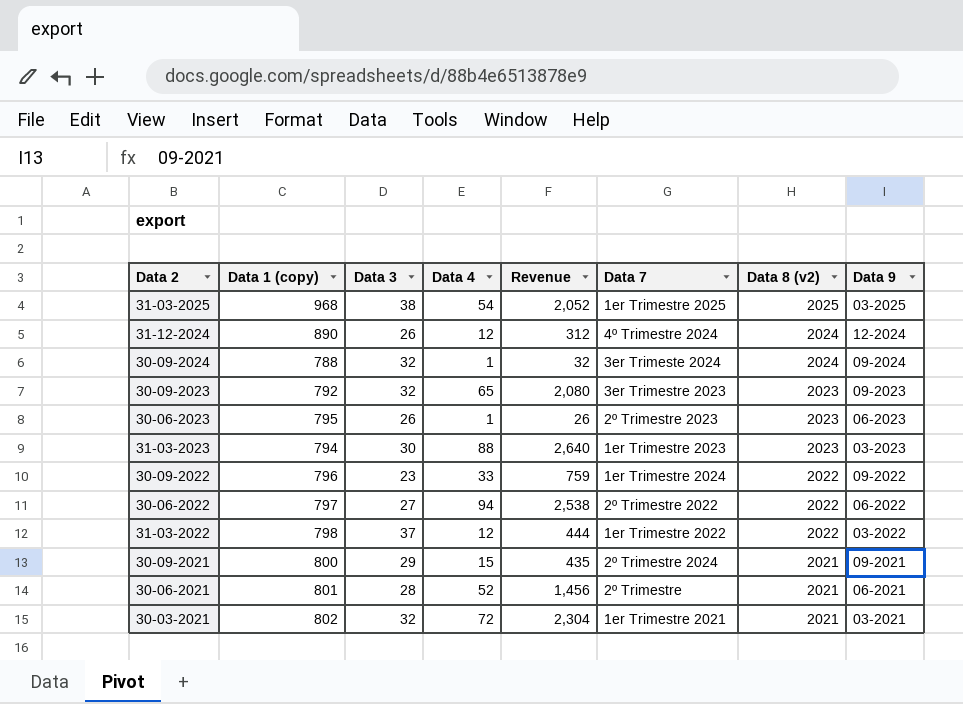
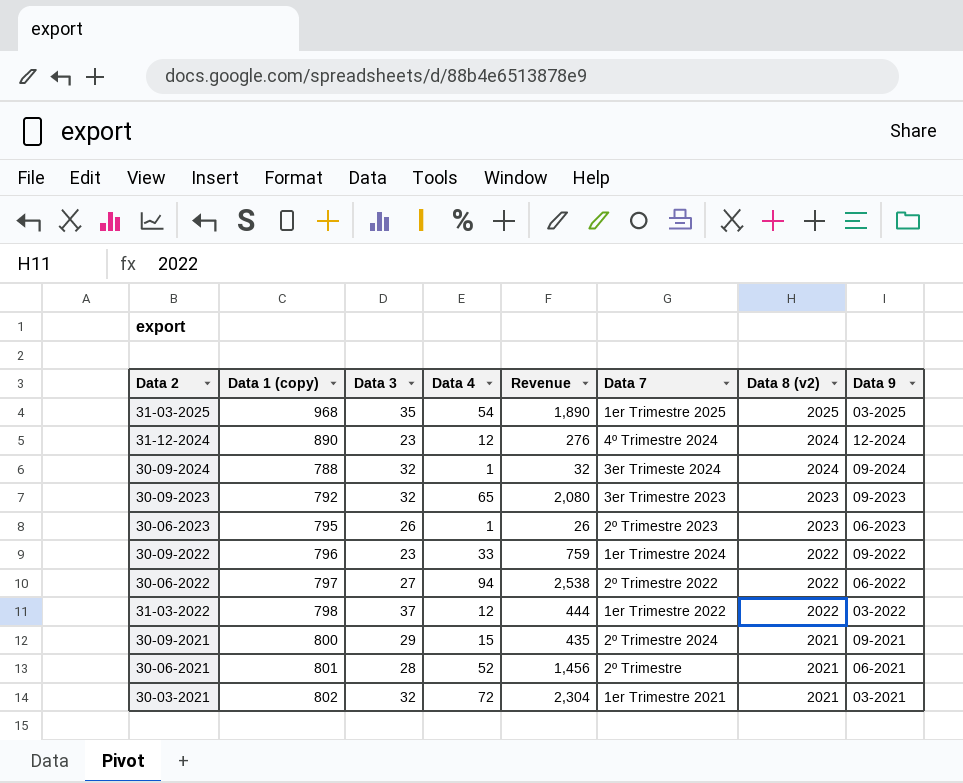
row 31-03-2023: 794 | 30 | 88 | 2,640 | 1er Trimestre 2023 | 2023 | 03-2023 -> none
31-03-2025 | Data 3: 38 -> 35
31-03-2025 | Revenue: 2,052 -> 1,890
31-12-2024 | Data 3: 26 -> 23
31-12-2024 | Revenue: 312 -> 276

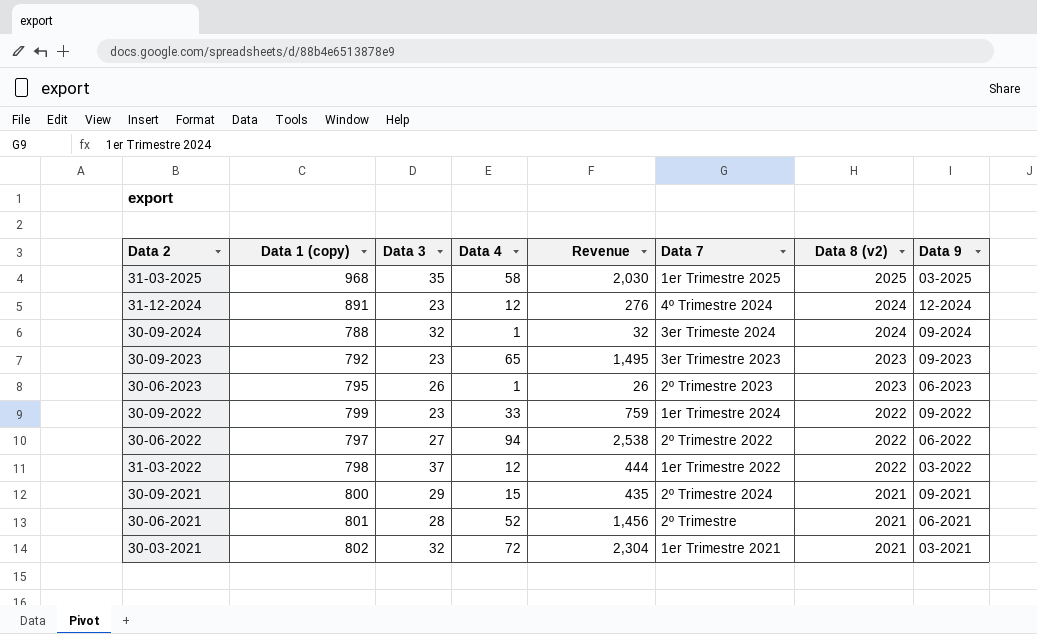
31-03-2025 | Data 4: 54 -> 58
31-03-2025 | Revenue: 1,890 -> 2,030
31-12-2024 | Data 1 (copy): 890 -> 891
30-09-2023 | Data 3: 32 -> 23
30-09-2023 | Revenue: 2,080 -> 1,495
30-09-2022 | Data 1 (copy): 796 -> 799

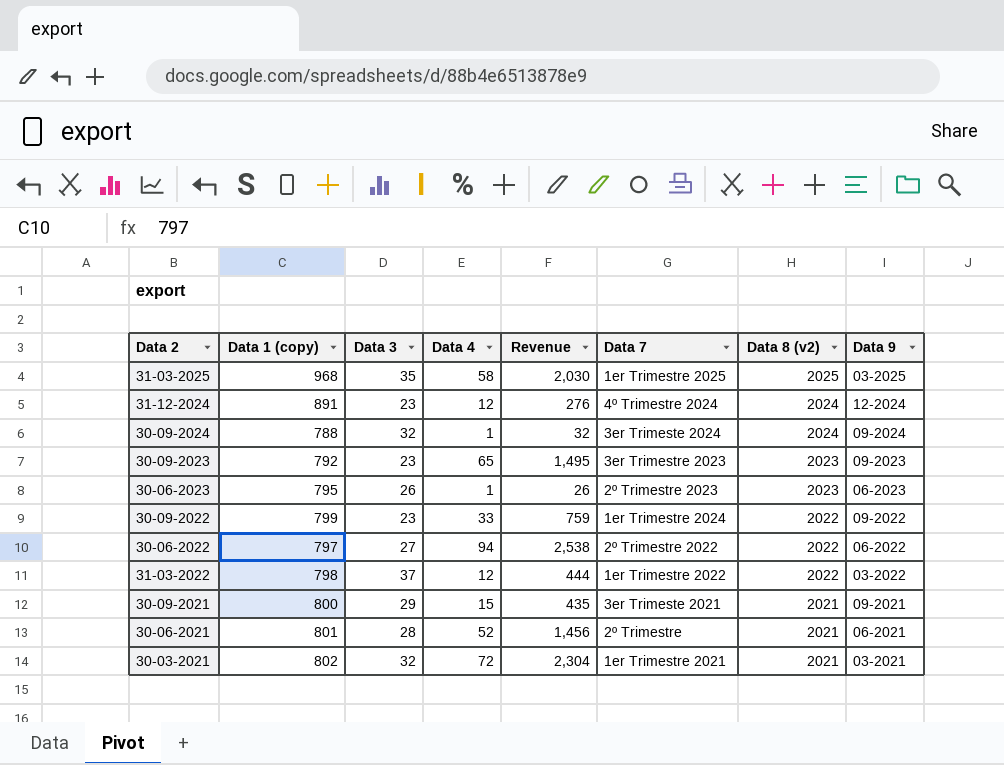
30-09-2021 | Data 7: 2º Trimestre 2024 -> 3er Trimeste 2021

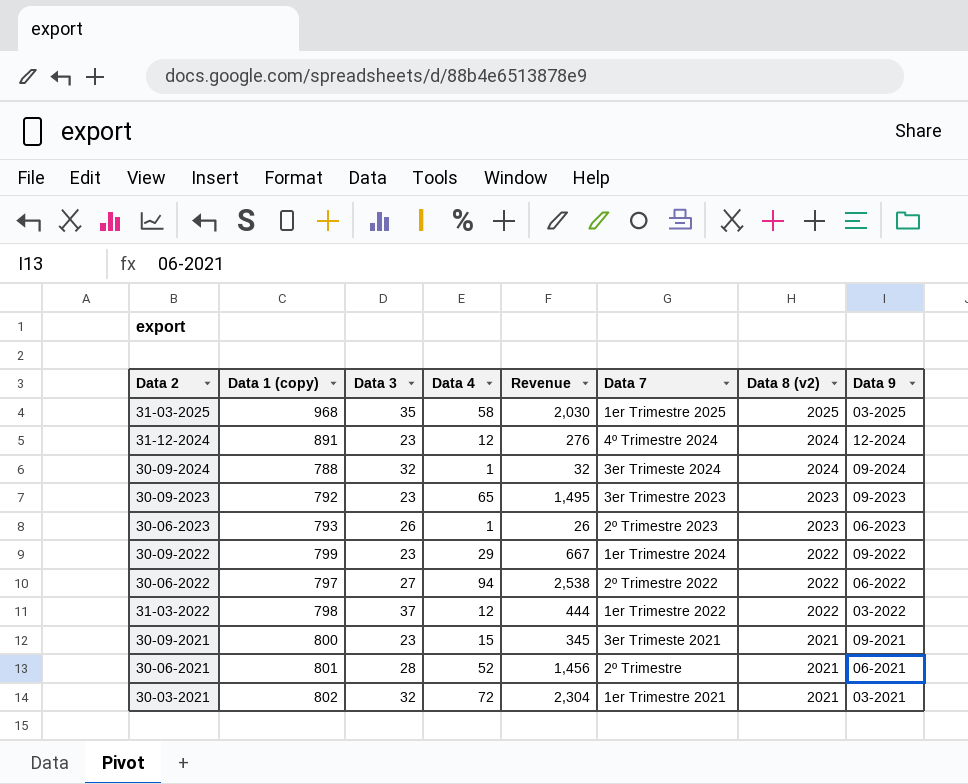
30-06-2023 | Data 1 (copy): 795 -> 793
30-09-2022 | Data 4: 33 -> 29
30-09-2022 | Revenue: 759 -> 667
30-09-2021 | Data 3: 29 -> 23
30-09-2021 | Revenue: 435 -> 345

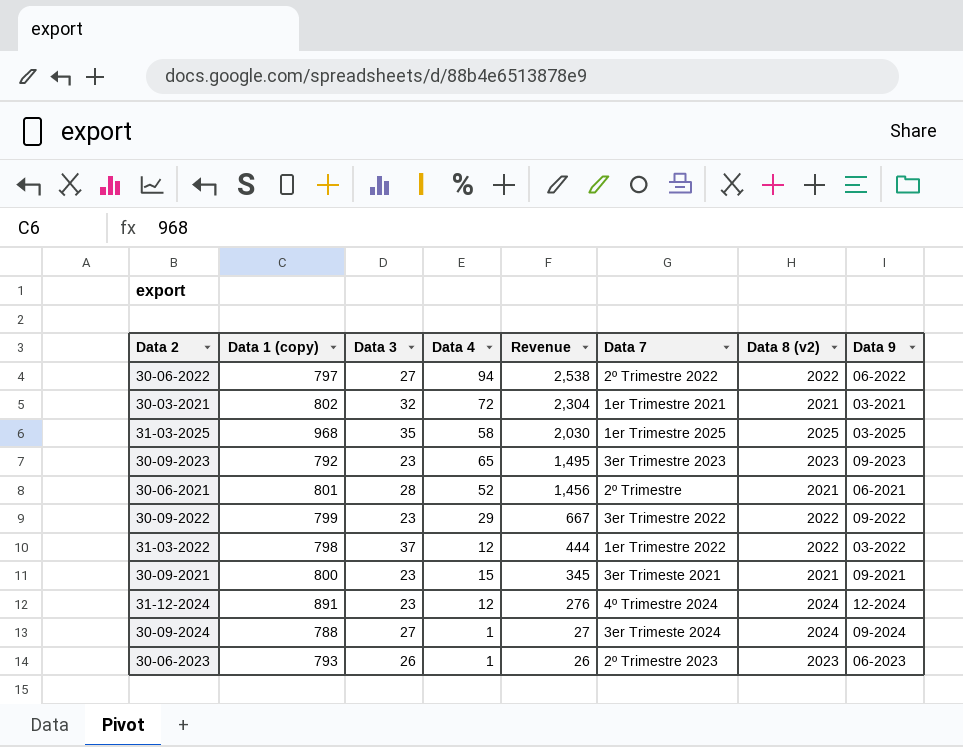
row order: Data 2 descending -> Revenue descending
30-09-2022 | Data 7: 1er Trimestre 2024 -> 3er Trimestre 2022
30-09-2024 | Data 3: 32 -> 27
30-09-2024 | Revenue: 32 -> 27

